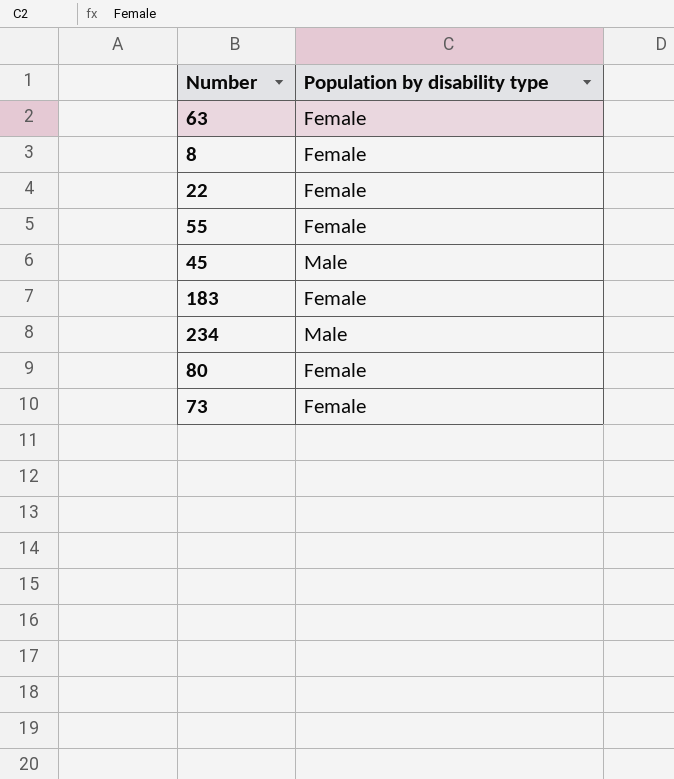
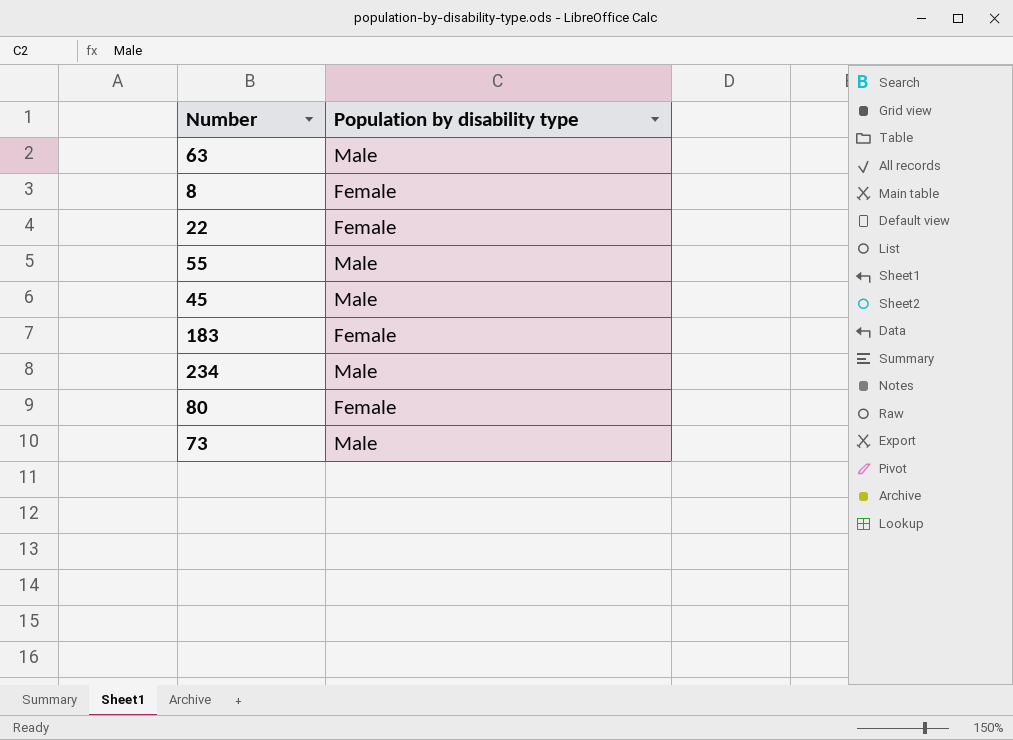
63 | Population by disability type: Female -> Male
55 | Population by disability type: Female -> Male
73 | Population by disability type: Female -> Male

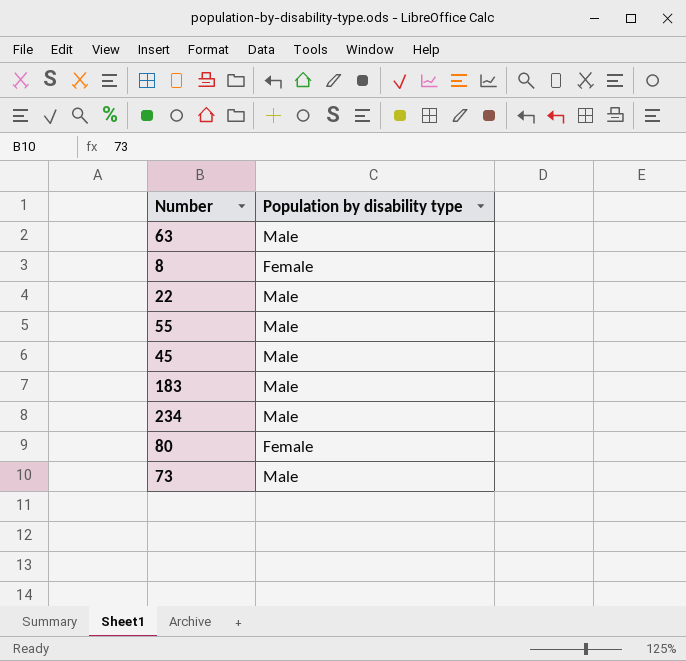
22 | Population by disability type: Female -> Male
183 | Population by disability type: Female -> Male

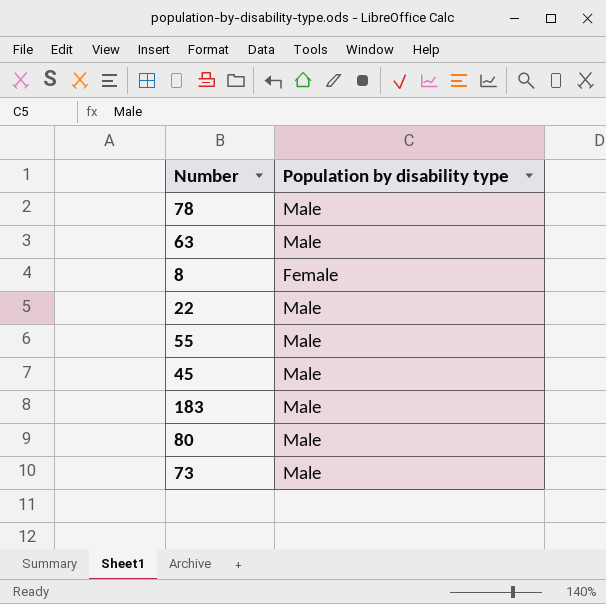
row 234: Male -> none
row 78: none -> Male
80 | Population by disability type: Female -> Male

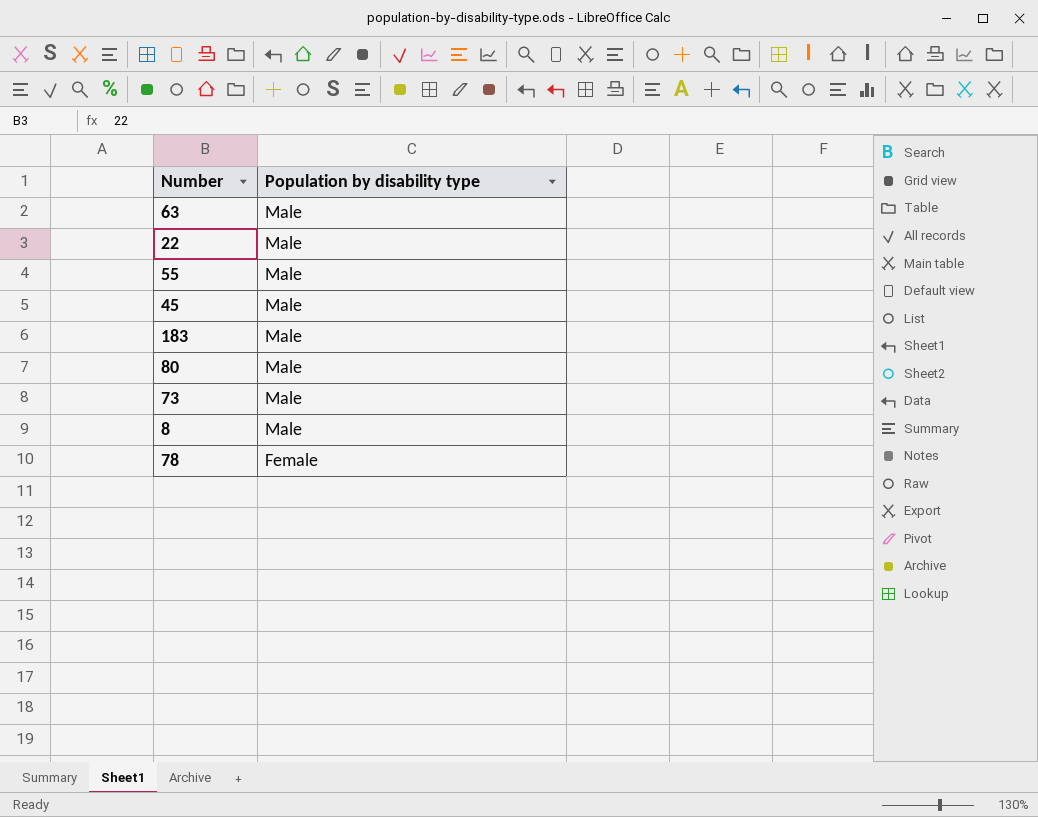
row order: none -> Population by disability type descending
8 | Population by disability type: Female -> Male
78 | Population by disability type: Male -> Female

